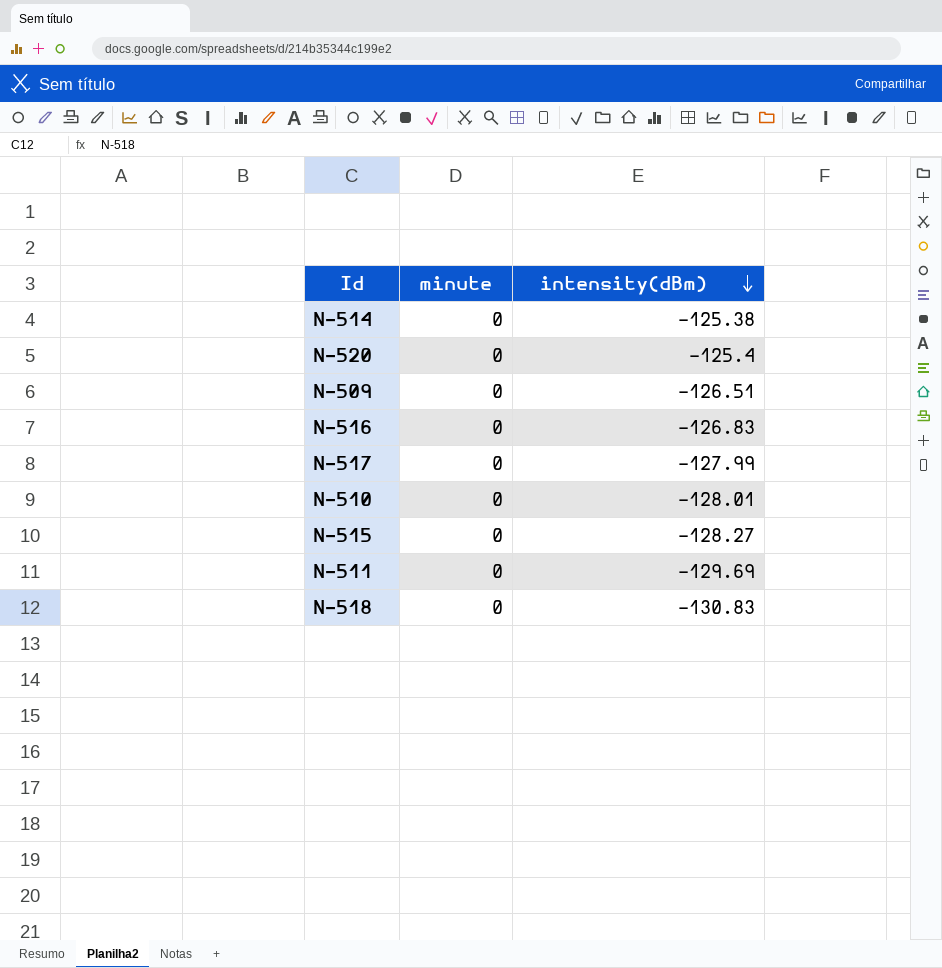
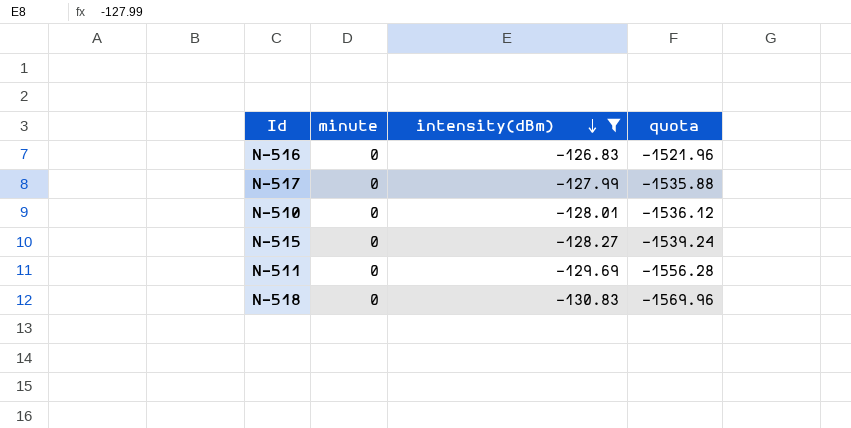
filter: none -> intensity(dBm) <= -126.83
column quota | formula: none -> [intensity(dBm)] * 12

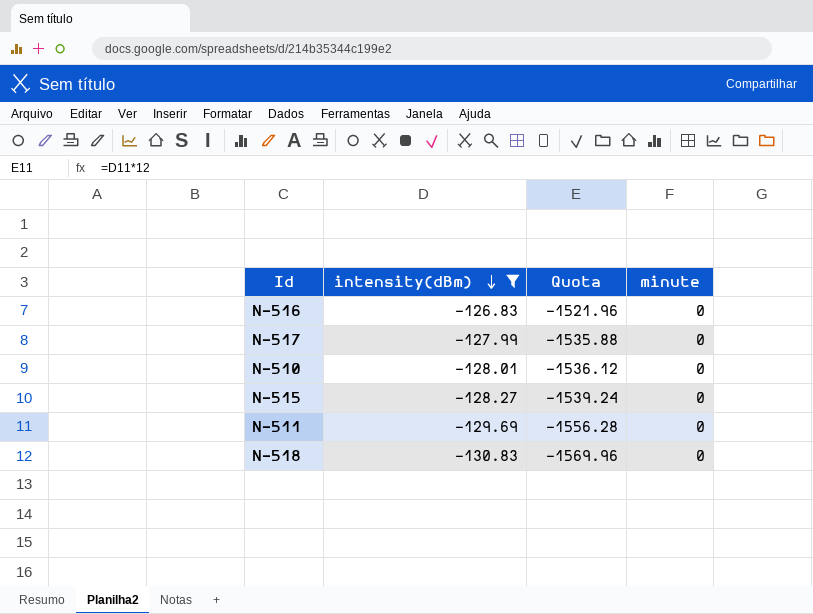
column name: quota -> Quota
column minute | position: 2 -> 4

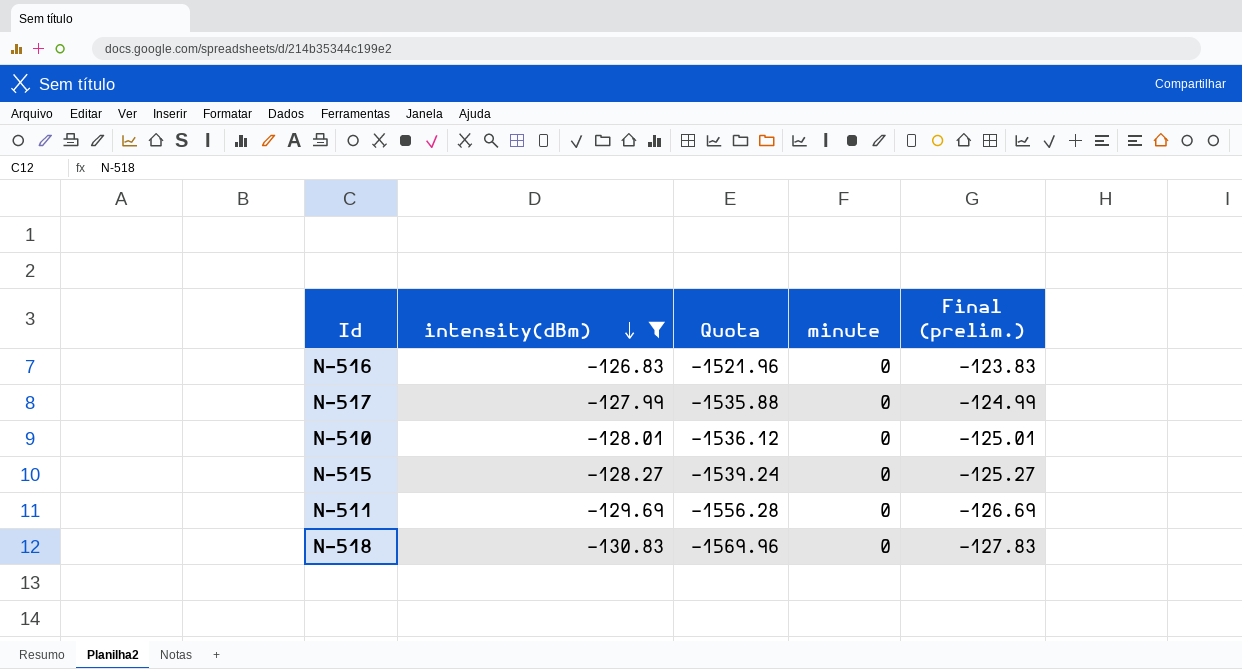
column Final (prelim.) | formula: none -> [intensity(dBm)] + 3

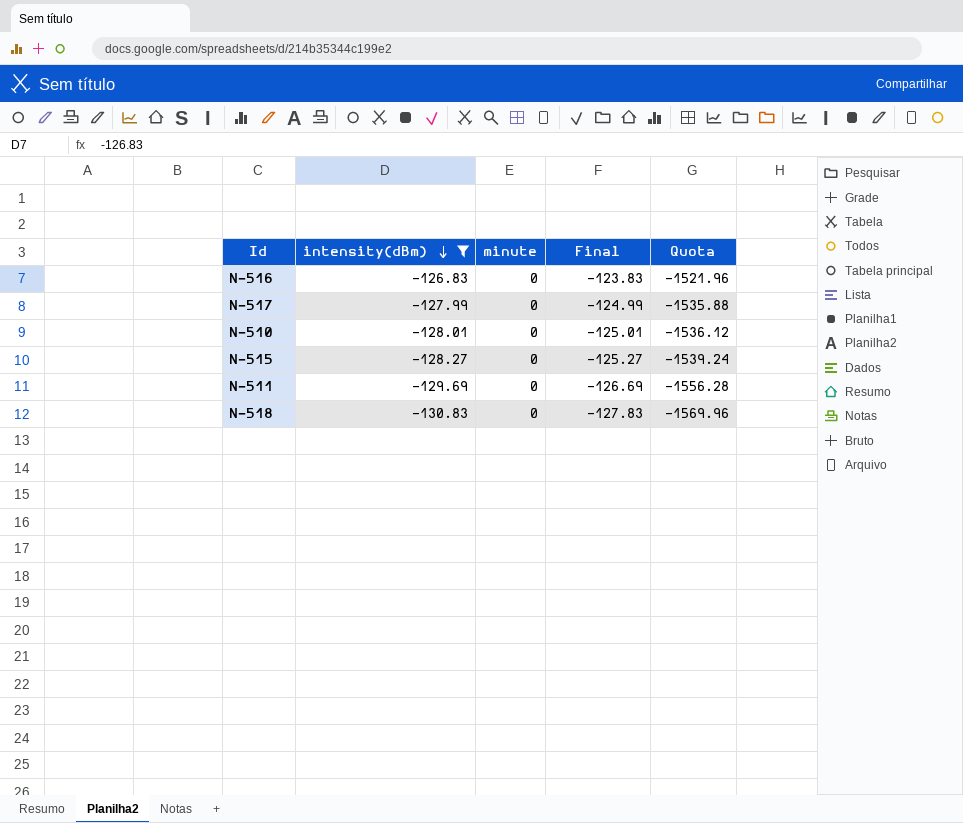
column name: Final (prelim.) -> Final
column Quota | position: 3 -> 5

